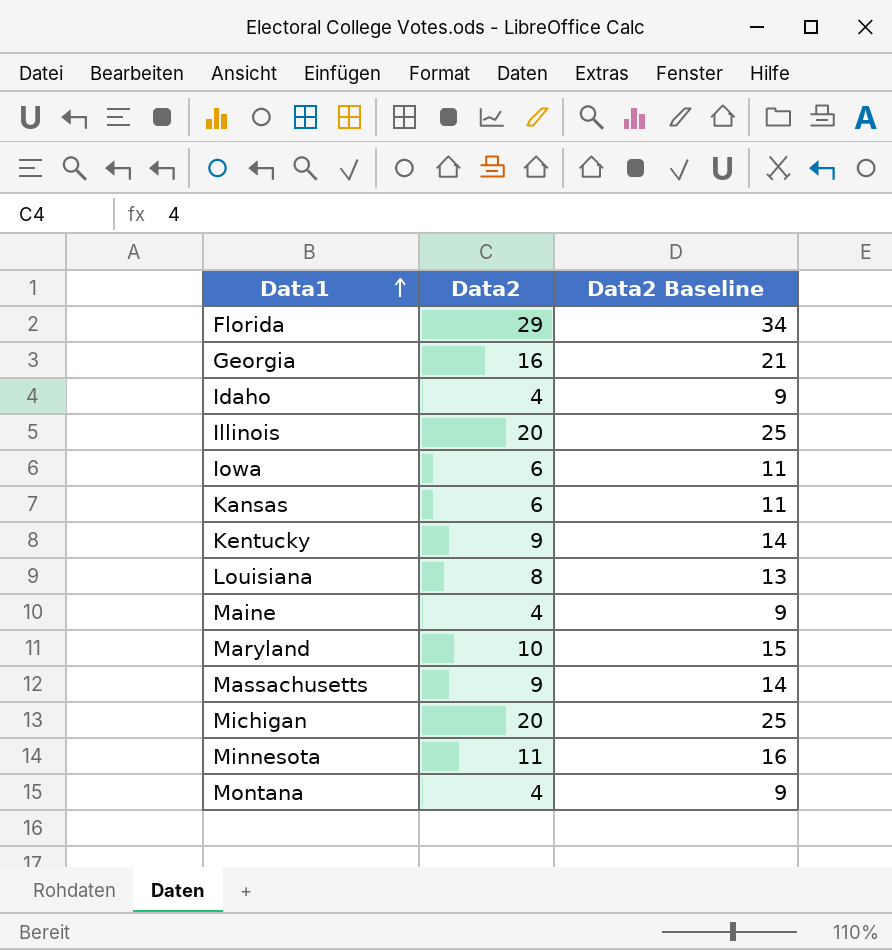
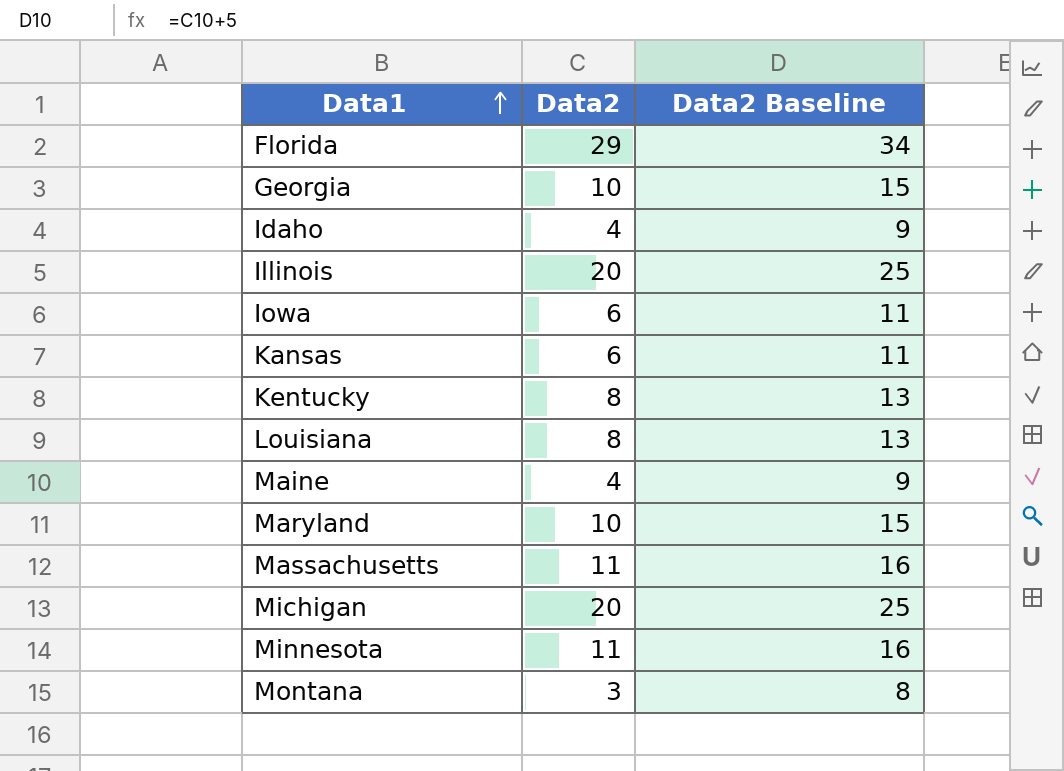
Georgia | Data2: 16 -> 10
Georgia | Data2 Baseline: 21 -> 15
Kentucky | Data2: 9 -> 8
Kentucky | Data2 Baseline: 14 -> 13
Massachusetts | Data2: 9 -> 11
Massachusetts | Data2 Baseline: 14 -> 16
Montana | Data2: 4 -> 3
Montana | Data2 Baseline: 9 -> 8

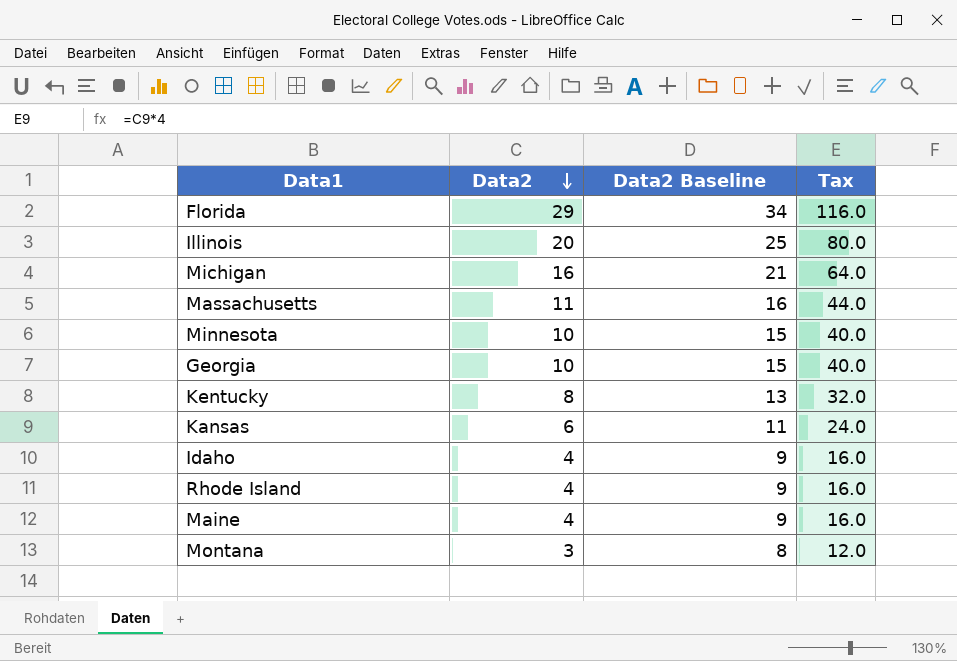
row order: Data1 ascending -> Data2 descending
column Tax | formula: none -> [Data2] * 4
row Iowa: 6 | 11 -> none
row Louisiana: 8 | 13 -> none
row Maryland: 10 | 15 -> none
Michigan | Data2: 20 -> 16
Michigan | Data2 Baseline: 25 -> 21
Minnesota | Data2: 11 -> 10
Minnesota | Data2 Baseline: 16 -> 15
row Rhode Island: none -> 4 | 9 | 16.0

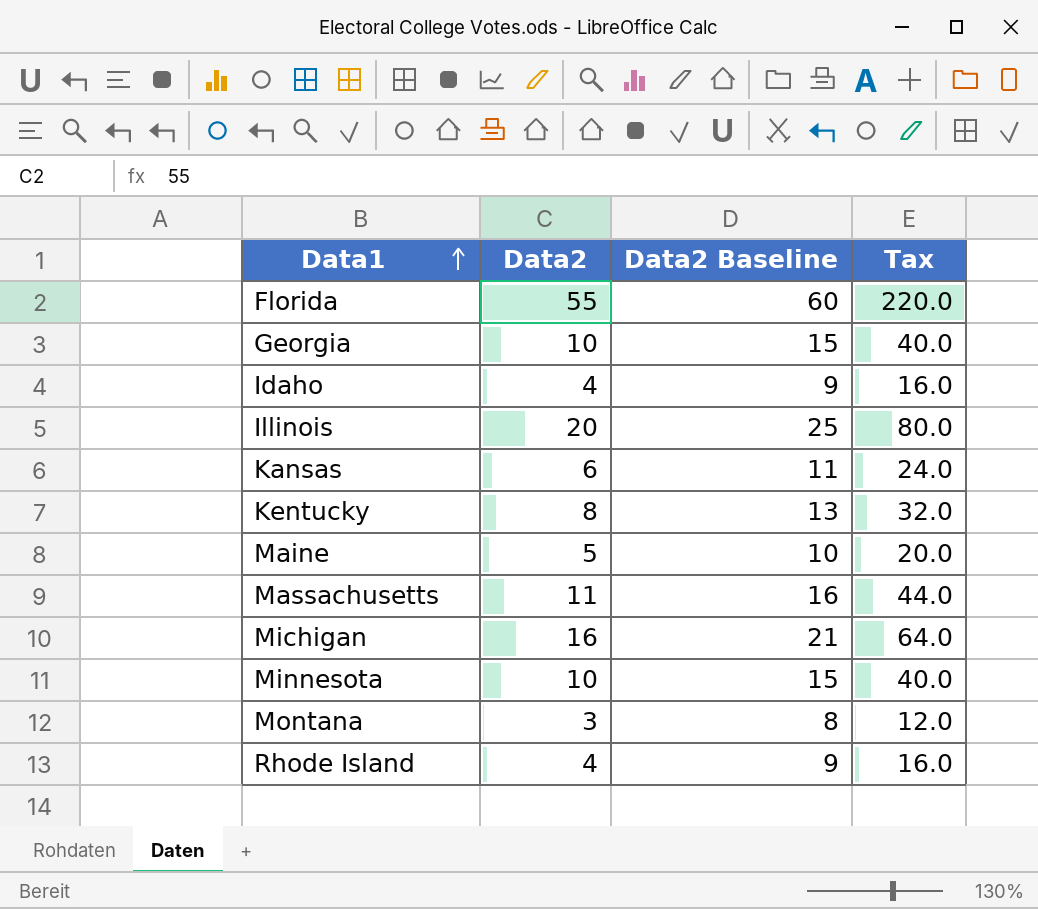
row order: Data2 descending -> Data1 ascending
Florida | Data2: 29 -> 55
Florida | Data2 Baseline: 34 -> 60
Florida | Tax: 116.0 -> 220.0
Maine | Data2: 4 -> 5
Maine | Data2 Baseline: 9 -> 10
Maine | Tax: 16.0 -> 20.0

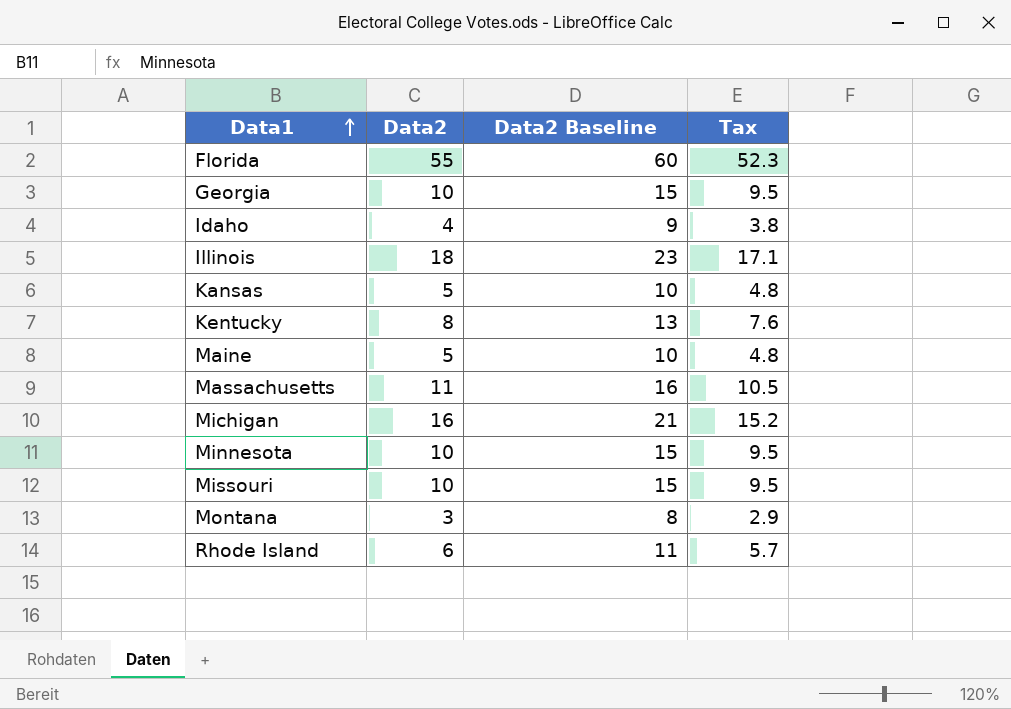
column Tax | formula: [Data2] * 4 -> [Data2] * 0.95
Illinois | Data2: 20 -> 18
Illinois | Data2 Baseline: 25 -> 23
Kansas | Data2: 6 -> 5
Kansas | Data2 Baseline: 11 -> 10
row Missouri: none -> 10 | 15 | 9.5
Rhode Island | Data2: 4 -> 6
Rhode Island | Data2 Baseline: 9 -> 11

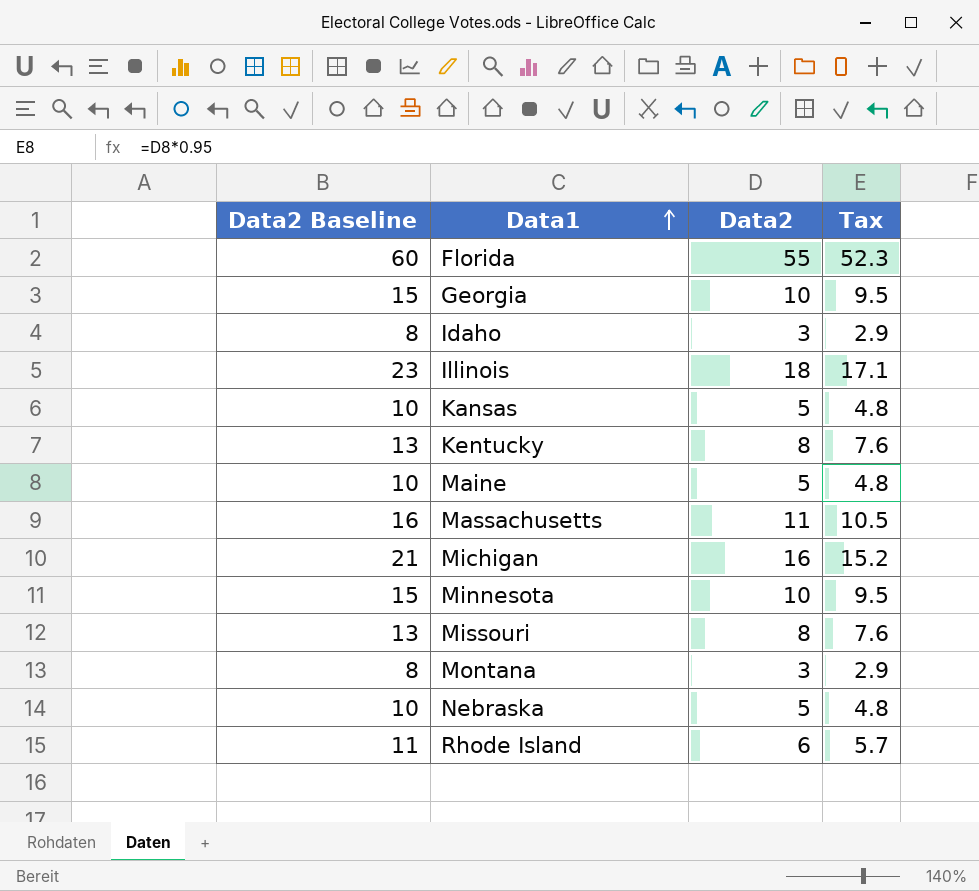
column Data2 Baseline | position: 3 -> 1
Idaho | Data2 Baseline: 9 -> 8
Idaho | Data2: 4 -> 3
Idaho | Tax: 3.8 -> 2.9
Missouri | Data2 Baseline: 15 -> 13
Missouri | Data2: 10 -> 8
Missouri | Tax: 9.5 -> 7.6
row Nebraska: none -> 10 | 5 | 4.8

